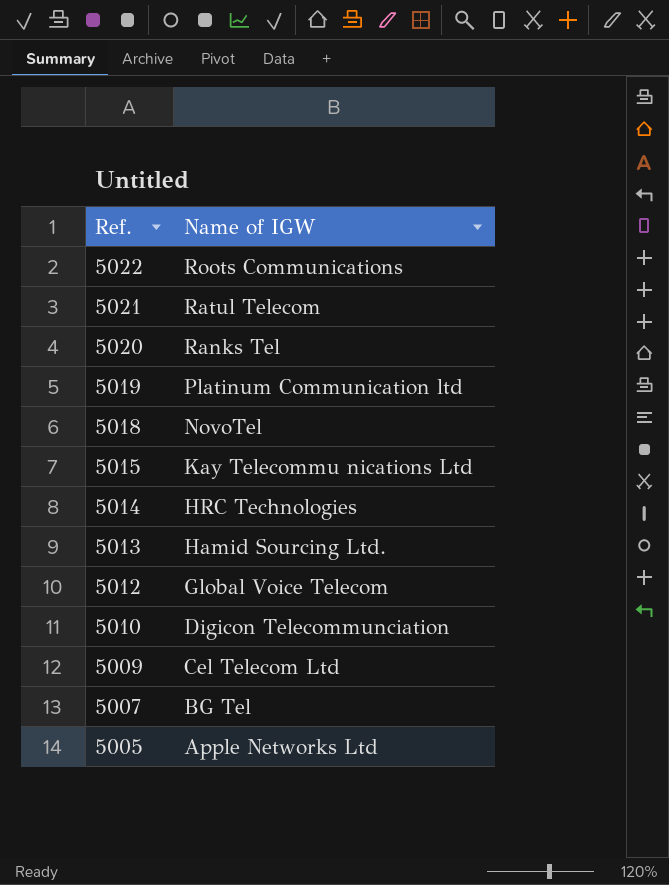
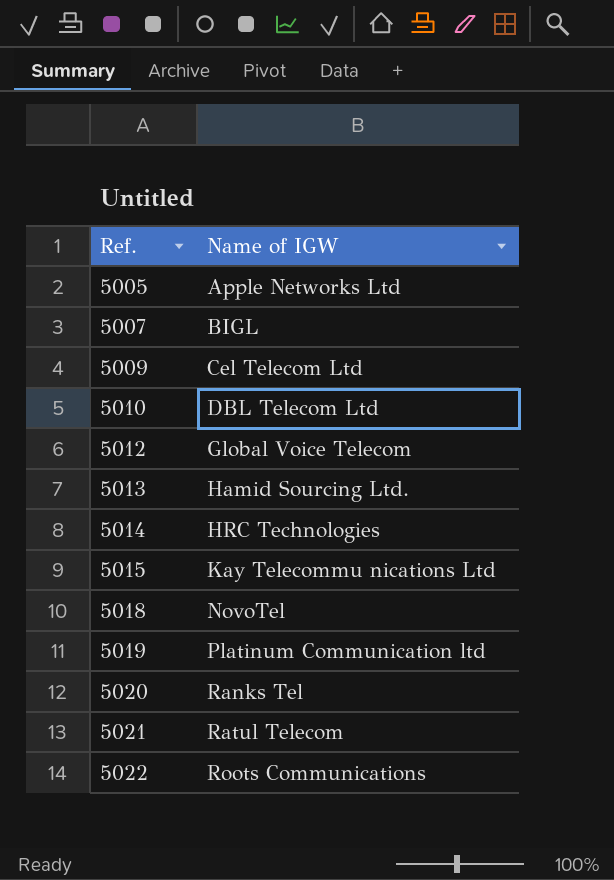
row order: Ref. descending -> Ref. ascending
5007 | Name of IGW: BG Tel -> BIGL
5010 | Name of IGW: Digicon Telecommunciation -> DBL Telecom Ltd

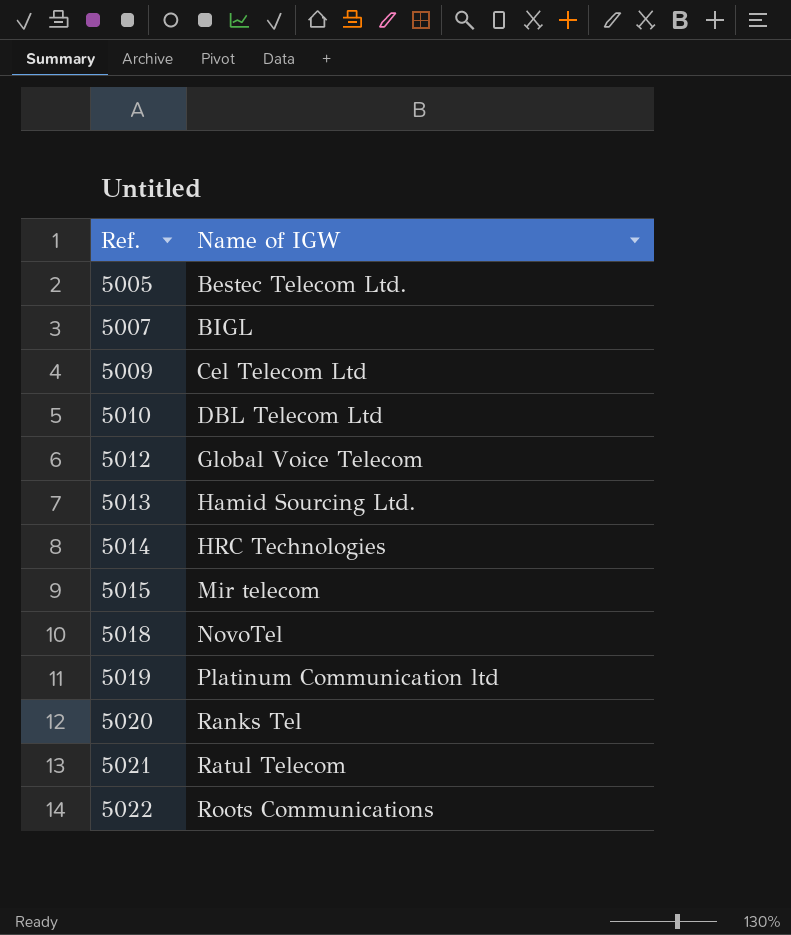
5005 | Name of IGW: Apple Networks Ltd -> Bestec Telecom Ltd.
5015 | Name of IGW: Kay Telecommu nications Ltd -> Mir telecom

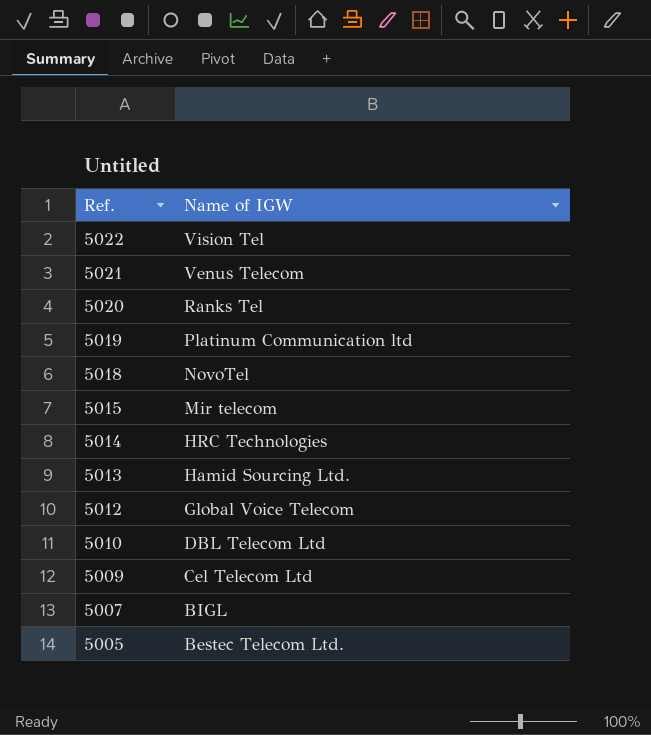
row order: Ref. ascending -> Ref. descending
5022 | Name of IGW: Roots Communications -> Vision Tel
5021 | Name of IGW: Ratul Telecom -> Venus Telecom

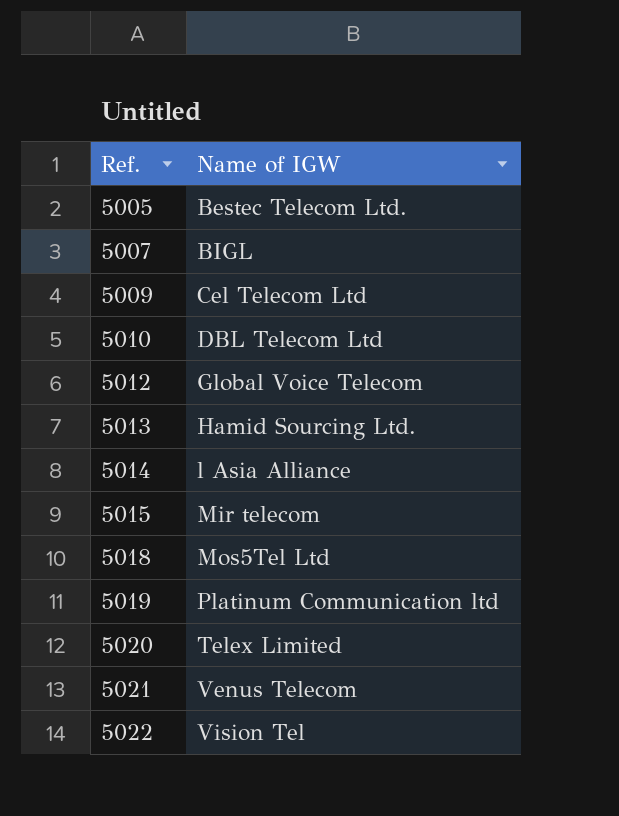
row order: Ref. descending -> Ref. ascending
5014 | Name of IGW: HRC Technologies -> l Asia Alliance
5018 | Name of IGW: NovoTel -> Mos5Tel Ltd
5020 | Name of IGW: Ranks Tel -> Telex Limited

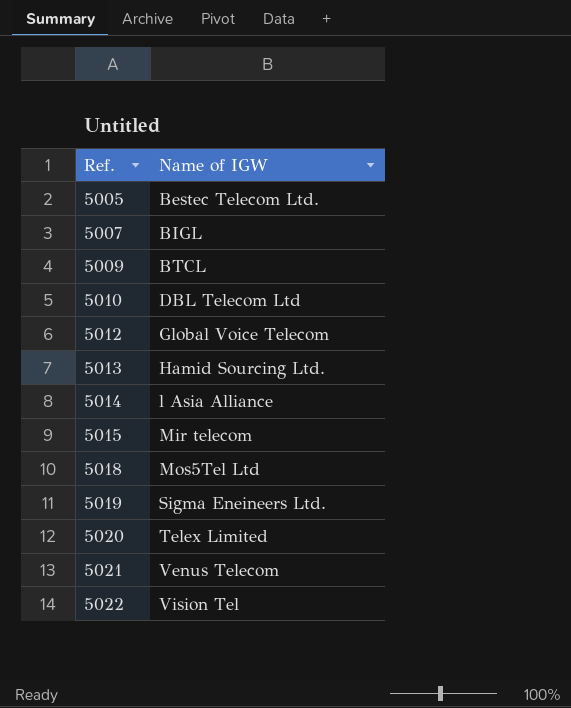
5009 | Name of IGW: Cel Telecom Ltd -> BTCL
5019 | Name of IGW: Platinum Communication ltd -> Sigma Eneineers Ltd.

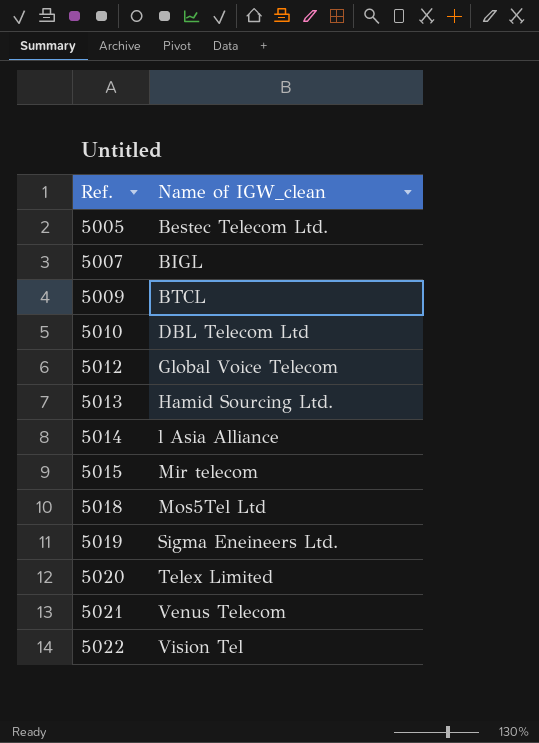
column name: Name of IGW -> Name of IGW_clean

